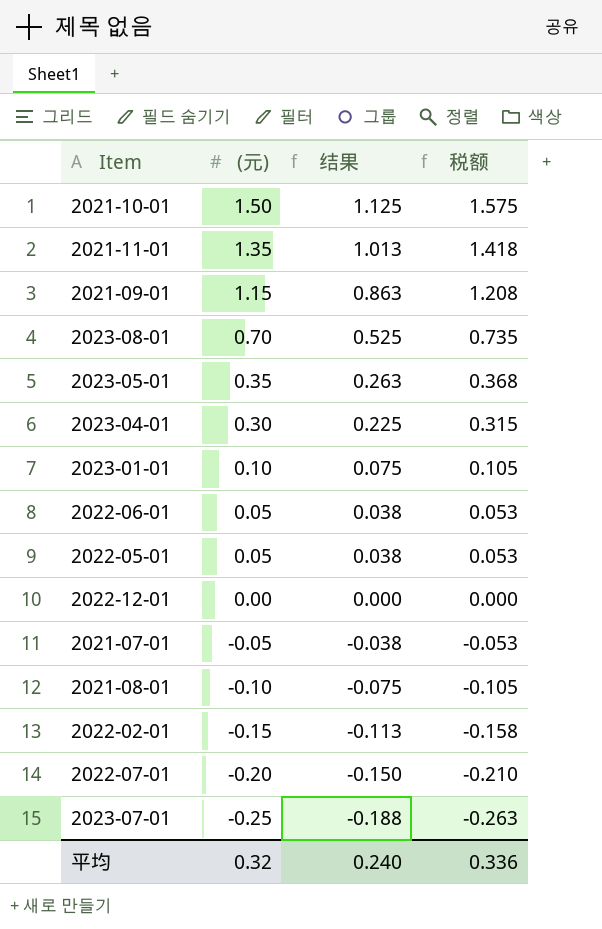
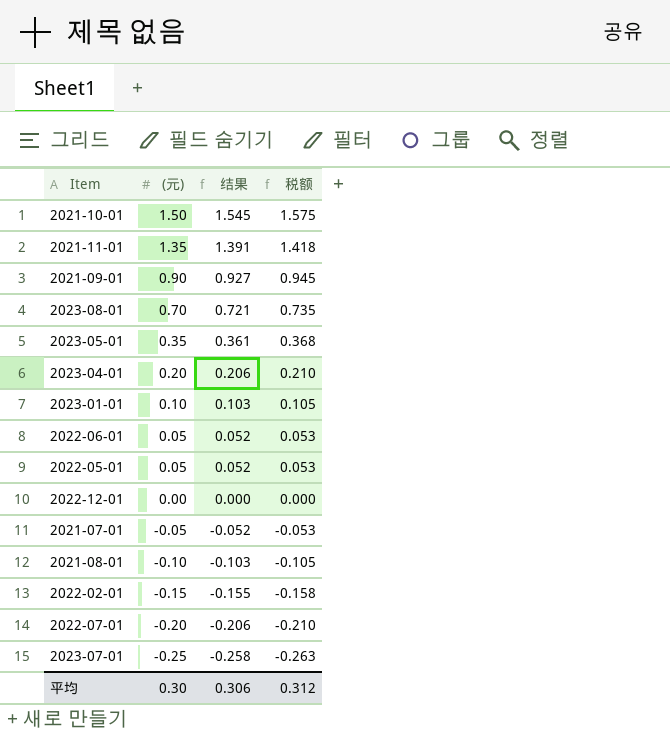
column 结果 | formula: [(元)] * 0.75 -> [(元)] * 1.03
2021-09-01 | (元): 1.15 -> 0.90
2021-09-01 | 税额: 1.208 -> 0.945
2023-04-01 | (元): 0.30 -> 0.20
2023-04-01 | 税额: 0.315 -> 0.210
平均 | (元): 0.32 -> 0.30
平均 | 结果: 0.240 -> 0.306
平均 | 税额: 0.336 -> 0.312

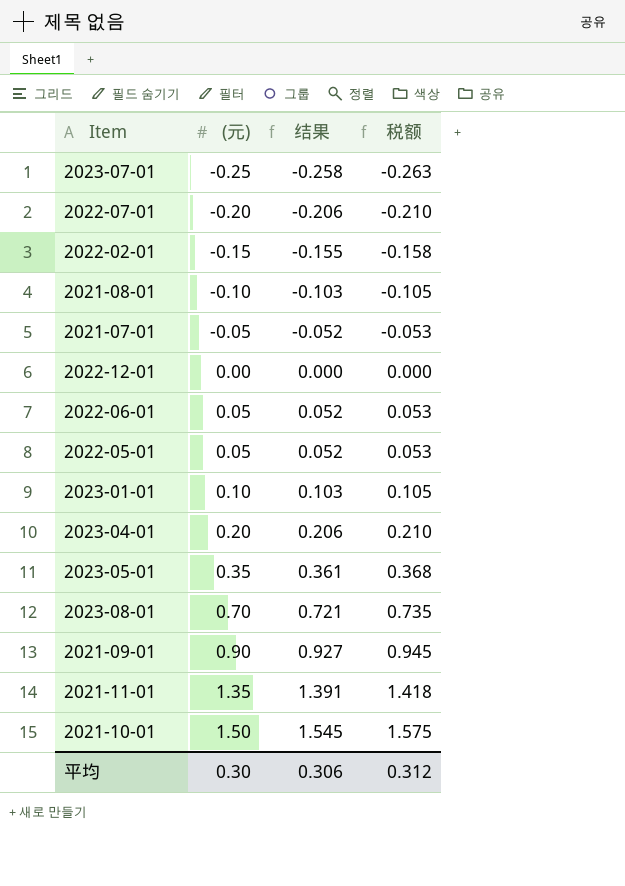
row order: (元) descending -> (元) ascending

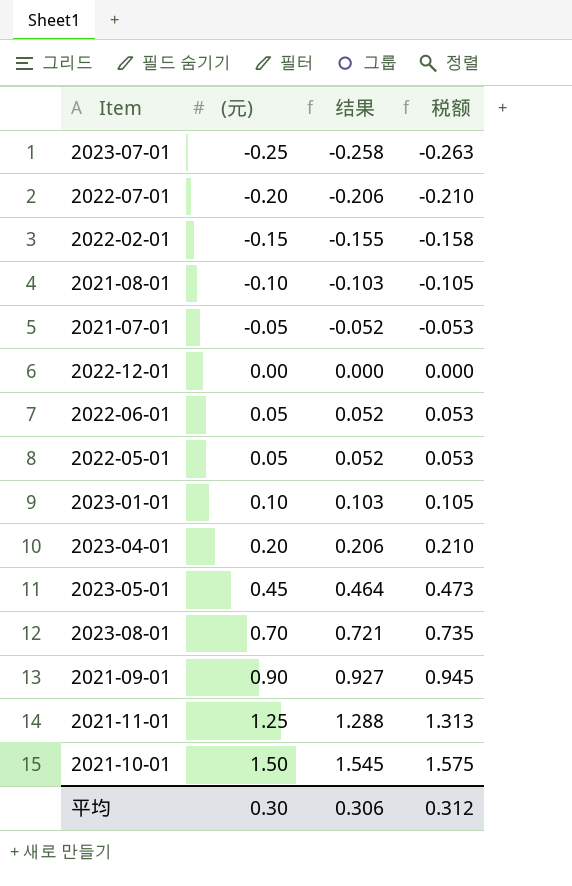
2023-05-01 | (元): 0.35 -> 0.45
2023-05-01 | 结果: 0.361 -> 0.464
2023-05-01 | 税额: 0.368 -> 0.473
2021-11-01 | (元): 1.35 -> 1.25
2021-11-01 | 结果: 1.391 -> 1.288
2021-11-01 | 税额: 1.418 -> 1.313

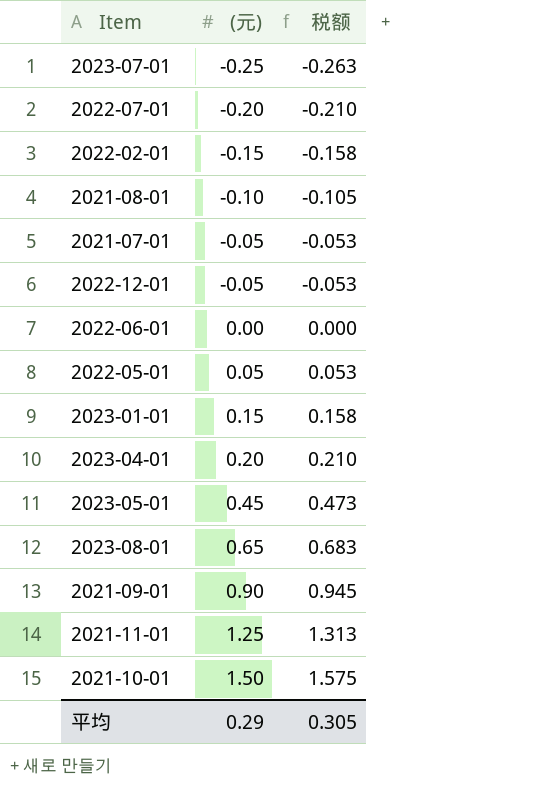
column 结果 | formula: [(元)] * 1.03 -> none
2022-12-01 | (元): 0.00 -> -0.05
2022-12-01 | 税额: 0.000 -> -0.053
2022-06-01 | (元): 0.05 -> 0.00
2022-06-01 | 税额: 0.053 -> 0.000
2023-01-01 | (元): 0.10 -> 0.15
2023-01-01 | 税额: 0.105 -> 0.158
2023-08-01 | (元): 0.70 -> 0.65
2023-08-01 | 税额: 0.735 -> 0.683
平均 | (元): 0.30 -> 0.29
平均 | 税额: 0.312 -> 0.305

